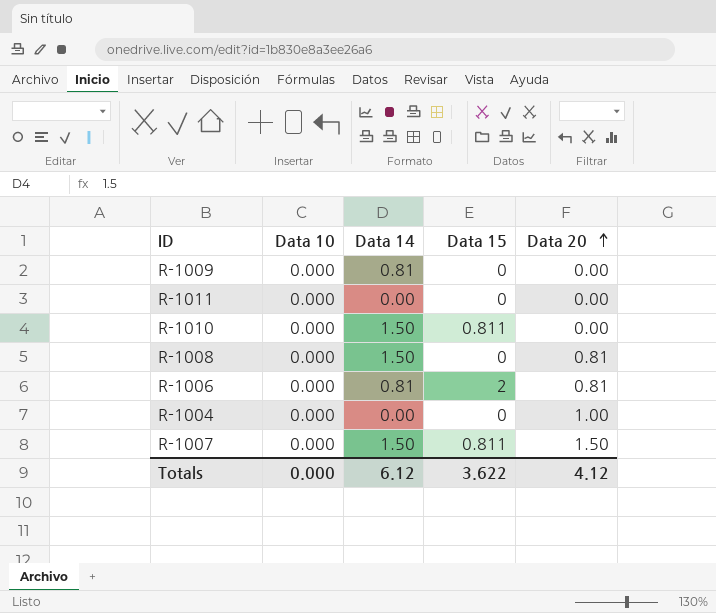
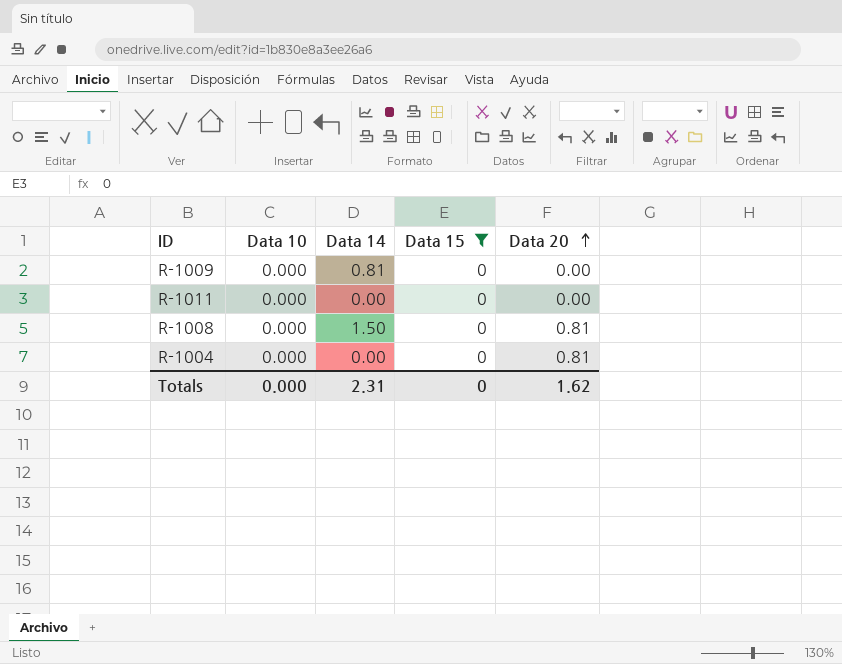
filter: none -> Data 15 = 0
R-1004 | Data 20: 1.00 -> 0.81
Totals | Data 14: 6.12 -> 2.31
Totals | Data 15: 3.622 -> 0
Totals | Data 20: 4.12 -> 1.62

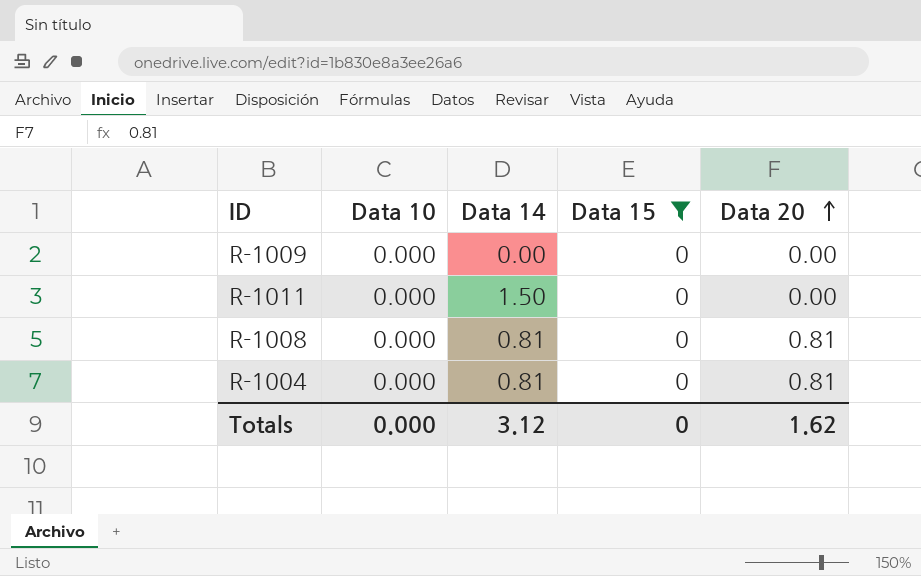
R-1009 | Data 14: 0.81 -> 0.00
R-1011 | Data 14: 0.00 -> 1.50
R-1008 | Data 14: 1.50 -> 0.81
R-1004 | Data 14: 0.00 -> 0.81
Totals | Data 14: 2.31 -> 3.12

